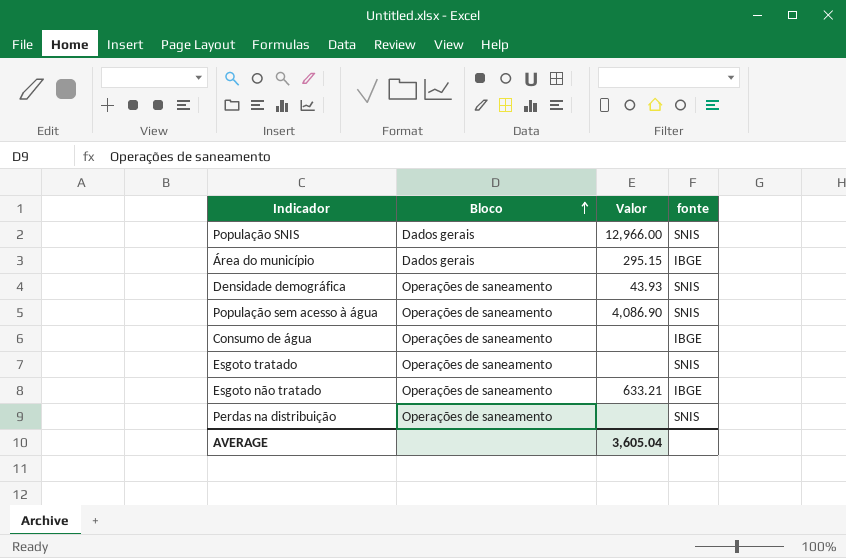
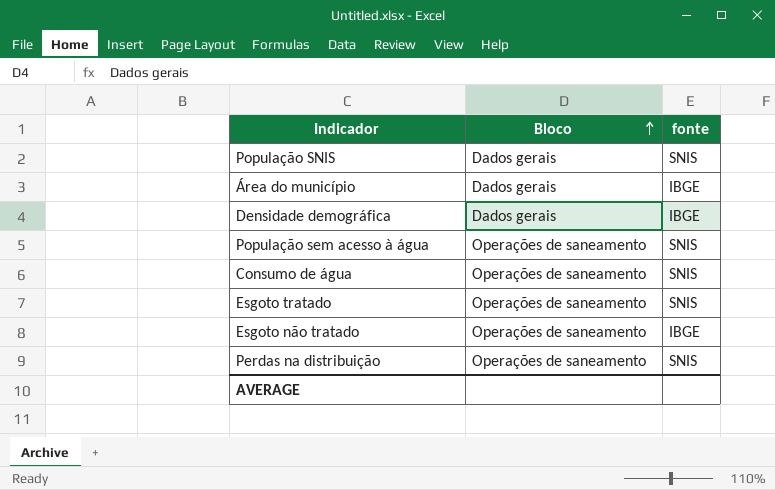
column Valor | position: 3 -> none
Densidade demográfica | Bloco: Operações de saneamento -> Dados gerais
Densidade demográfica | fonte: SNIS -> IBGE
Consumo de água | fonte: IBGE -> SNIS

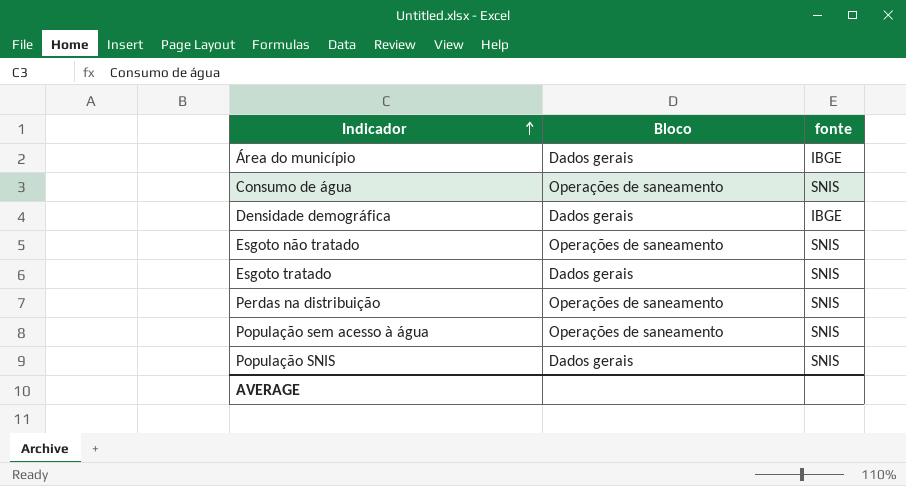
row order: Bloco ascending -> Indicador ascending
Esgoto não tratado | fonte: IBGE -> SNIS
Esgoto tratado | Bloco: Operações de saneamento -> Dados gerais

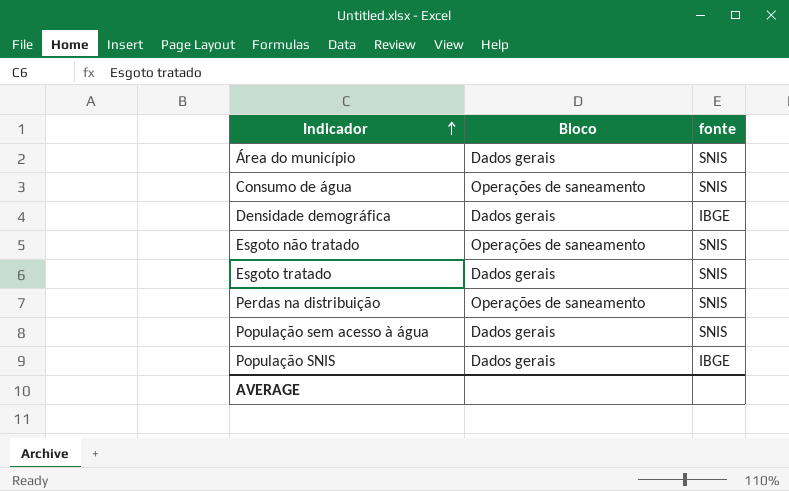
Área do município | fonte: IBGE -> SNIS
População sem acesso à água | Bloco: Operações de saneamento -> Dados gerais
População SNIS | fonte: SNIS -> IBGE

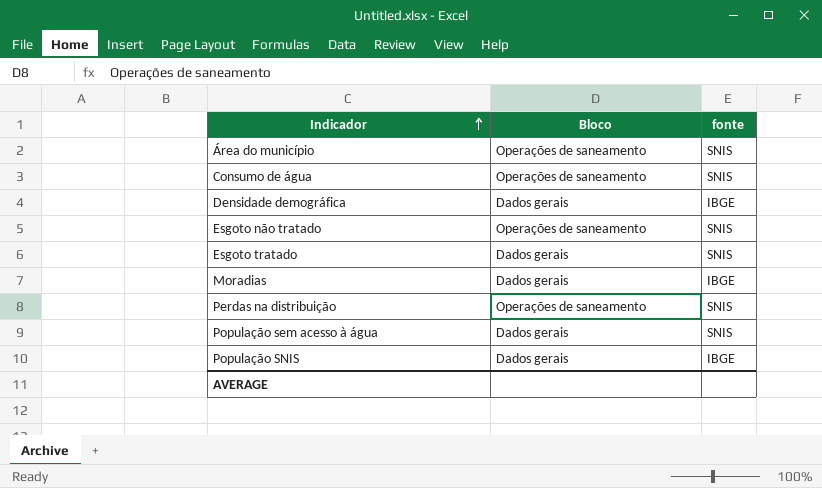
Área do município | Bloco: Dados gerais -> Operações de saneamento
row Moradias: none -> Dados gerais | IBGE

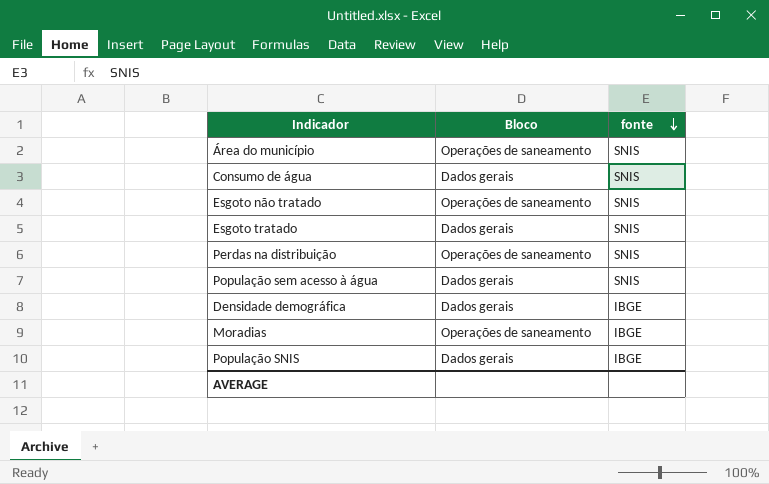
row order: Indicador ascending -> fonte descending
Consumo de água | Bloco: Operações de saneamento -> Dados gerais
Moradias | Bloco: Dados gerais -> Operações de saneamento

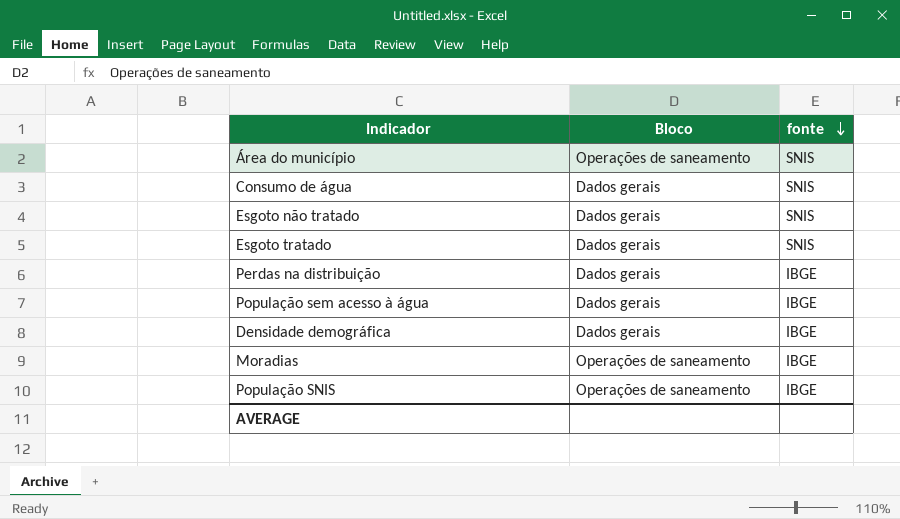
Esgoto não tratado | Bloco: Operações de saneamento -> Dados gerais
Perdas na distribuição | Bloco: Operações de saneamento -> Dados gerais
Perdas na distribuição | fonte: SNIS -> IBGE
População sem acesso à água | fonte: SNIS -> IBGE
População SNIS | Bloco: Dados gerais -> Operações de saneamento

